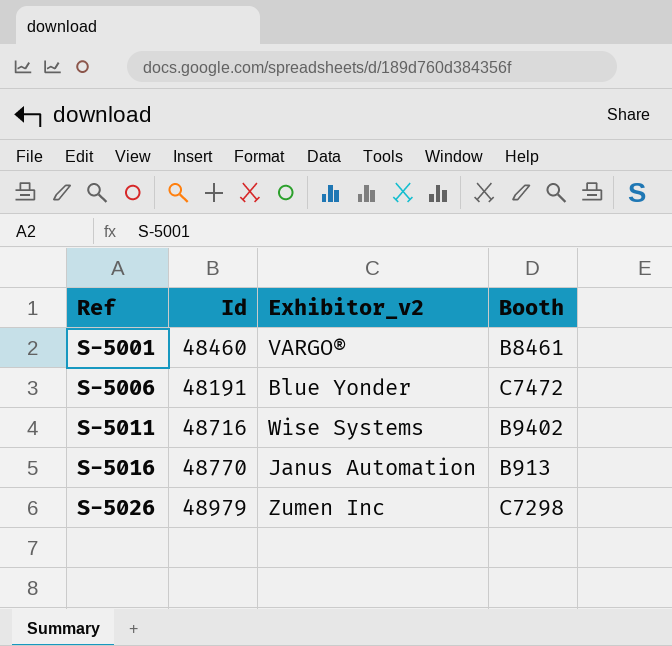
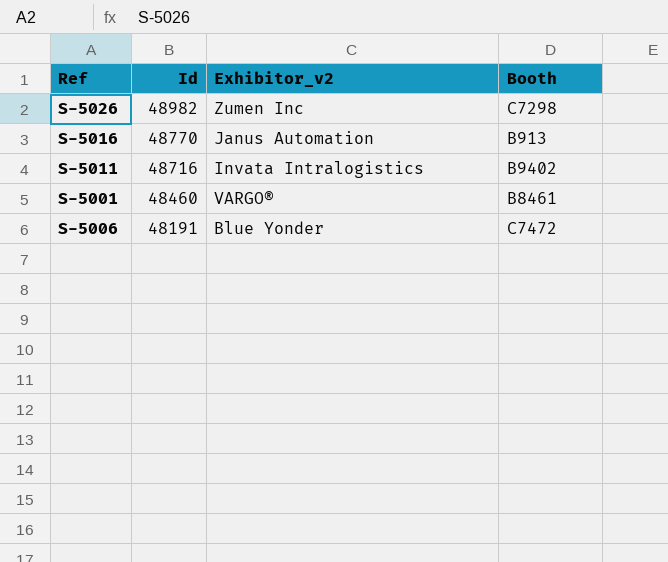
row order: Ref ascending -> Id descending
S-5026 | Id: 48979 -> 48982
S-5011 | Exhibitor_v2: Wise Systems -> Invata Intralogistics

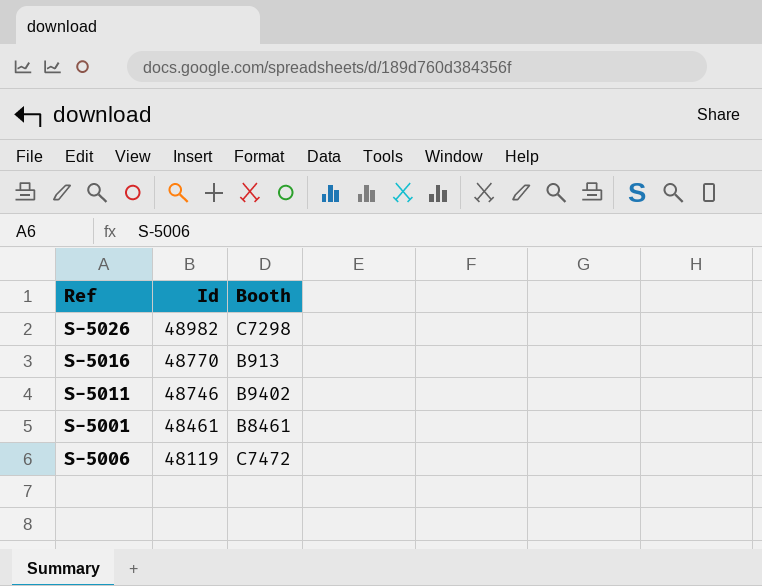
column Exhibitor_v2 | position: 3 -> none
S-5011 | Id: 48716 -> 48746
S-5001 | Id: 48460 -> 48461
S-5006 | Id: 48191 -> 48119

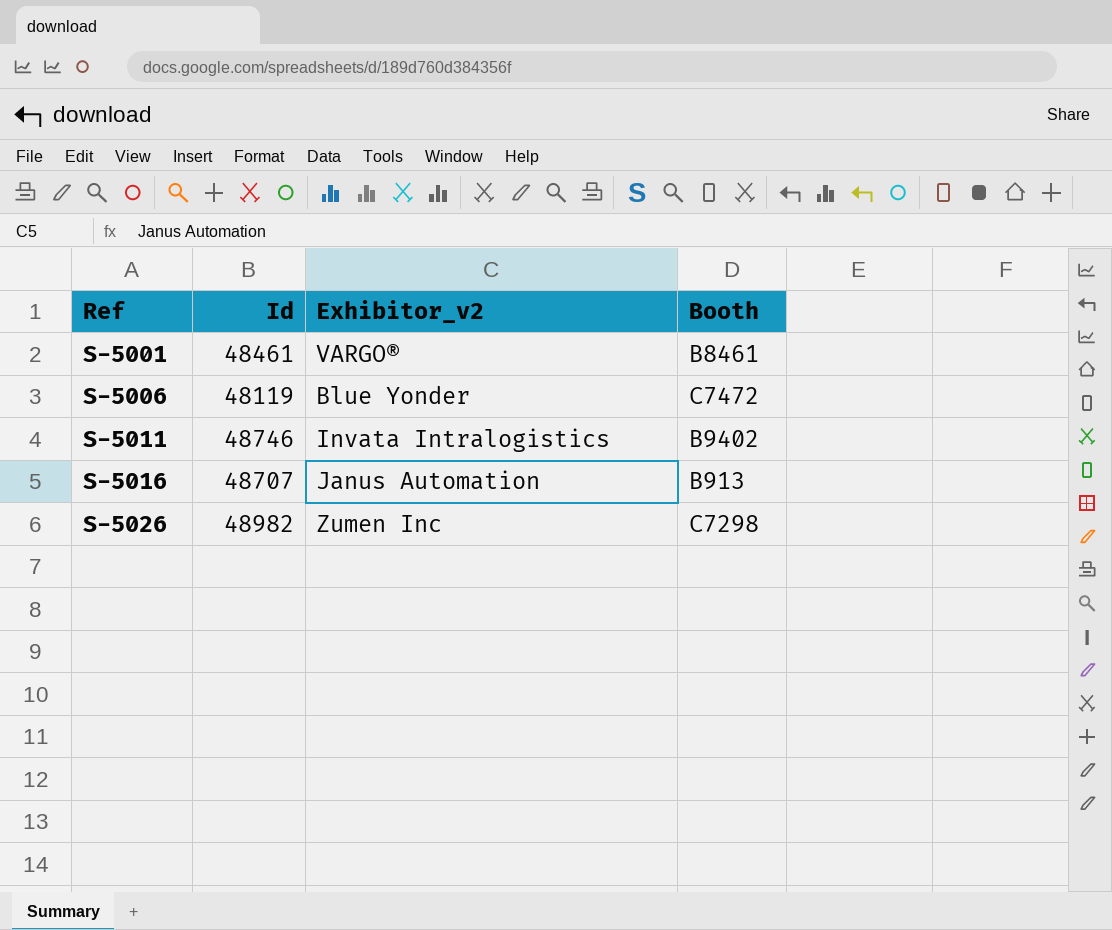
row order: Id descending -> Ref ascending
column Exhibitor_v2 | position: none -> 3
S-5016 | Id: 48770 -> 48707

